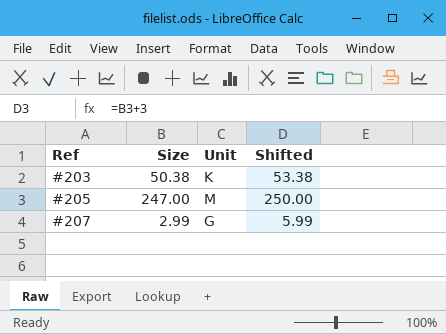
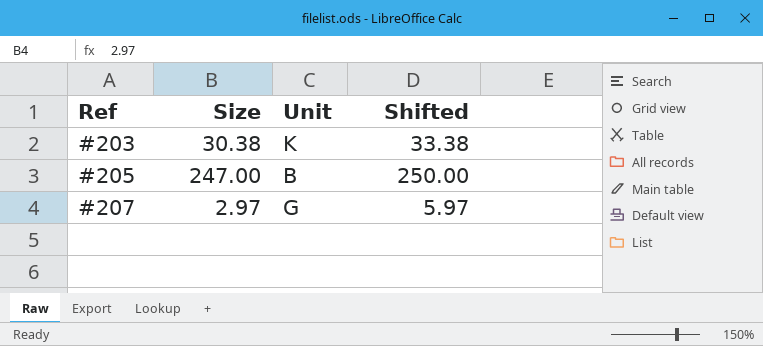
#203 | Size: 50.38 -> 30.38
#203 | Shifted: 53.38 -> 33.38
#205 | Unit: M -> B
#207 | Size: 2.99 -> 2.97
#207 | Shifted: 5.99 -> 5.97

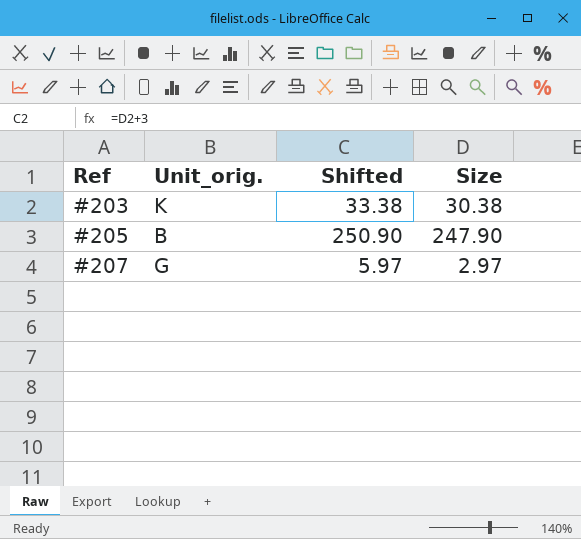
column name: Unit -> Unit_orig.
column Size | position: 2 -> 4
#205 | Shifted: 250.00 -> 250.90
#205 | Size: 247.00 -> 247.90

